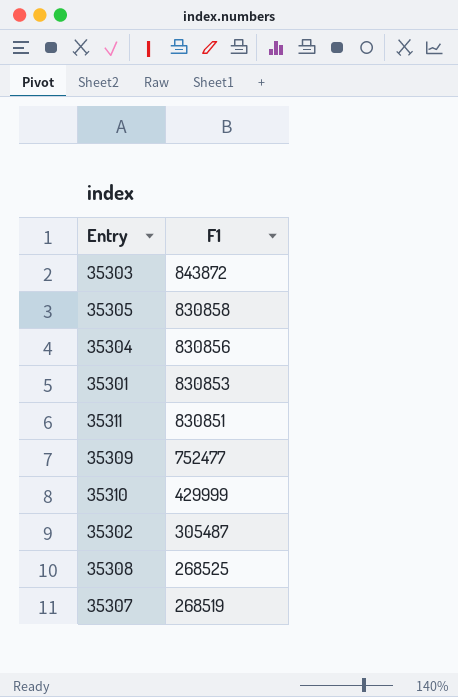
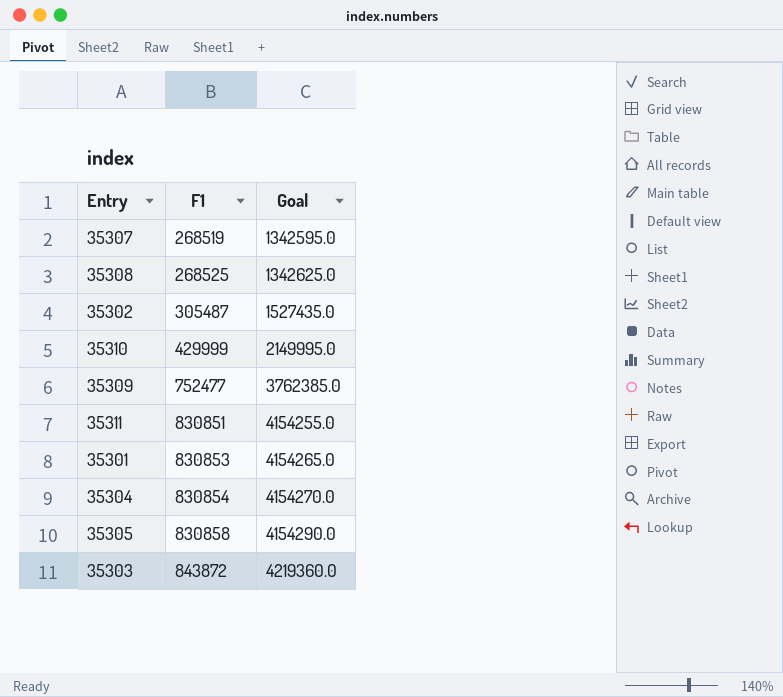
row order: F1 descending -> F1 ascending
column Goal | formula: none -> [F1] * 5
35304 | F1: 830856 -> 830854

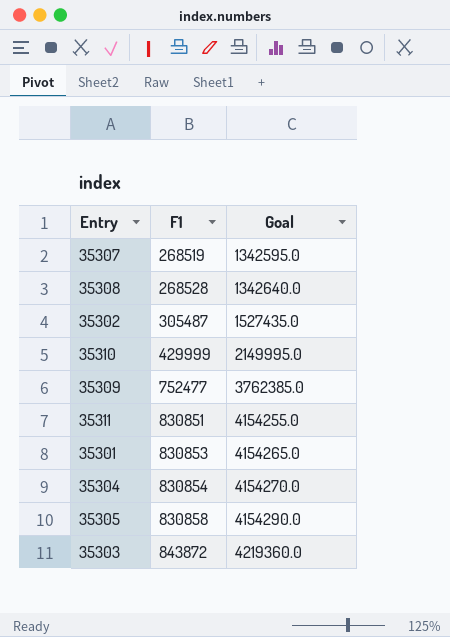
35308 | F1: 268525 -> 268528
35308 | Goal: 1342625.0 -> 1342640.0

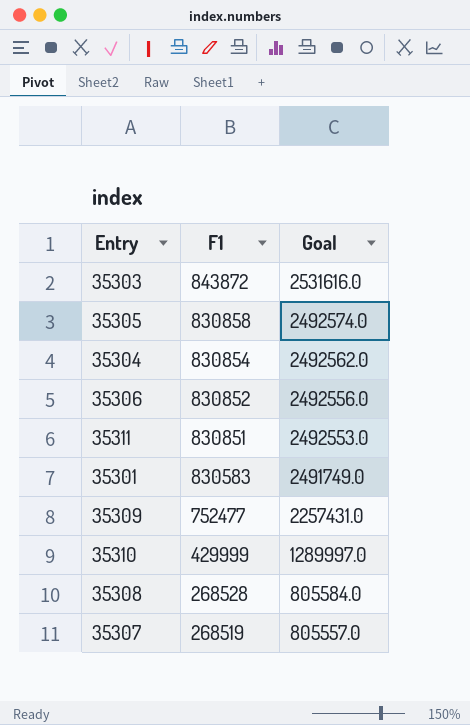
row order: F1 ascending -> F1 descending
column Goal | formula: [F1] * 5 -> [F1] * 3
row 35302: 305487 | 1527435.0 -> none
row 35306: none -> 830852 | 2492556.0
35301 | F1: 830853 -> 830583

